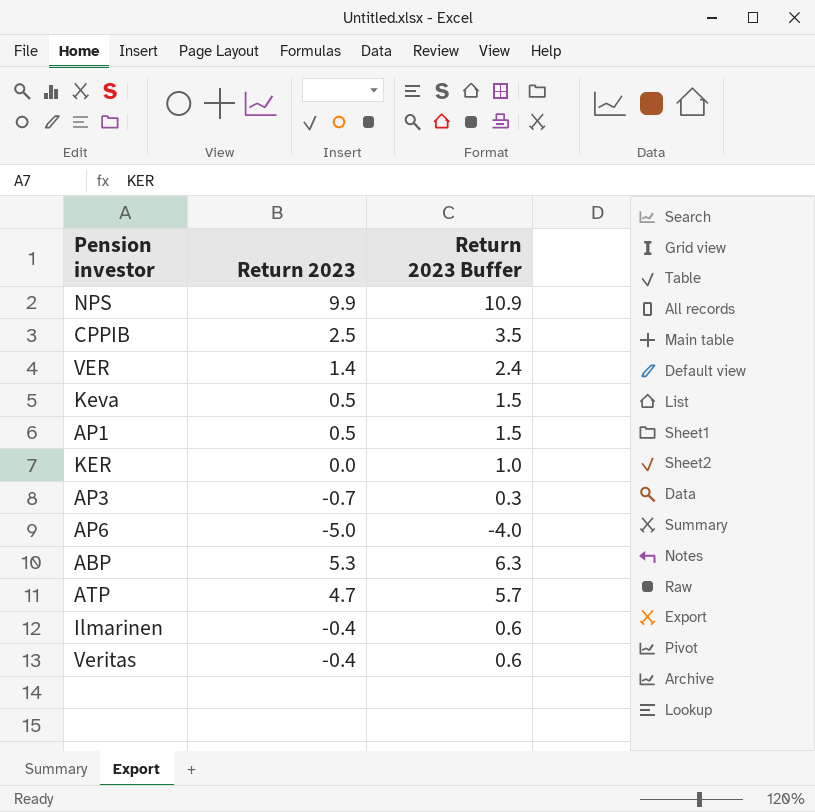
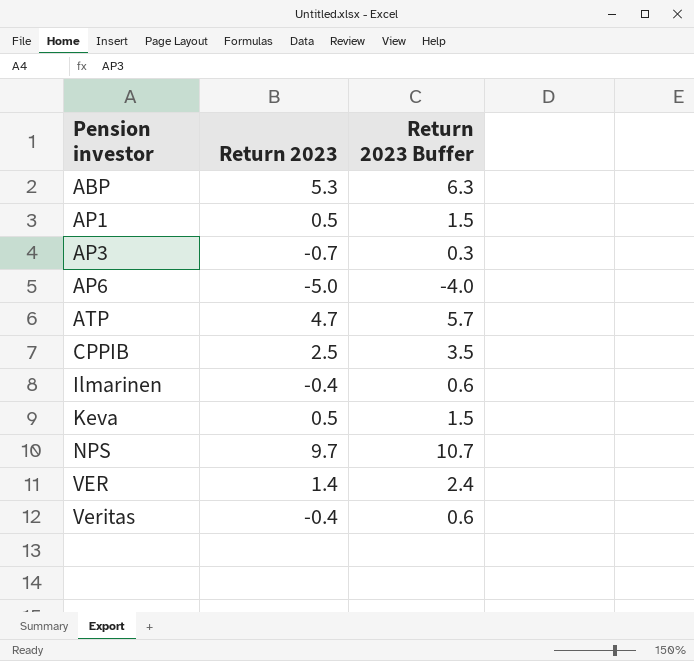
row order: none -> Pension investor ascending
row KER: 0.0 | 1.0 -> none
NPS | Return 2023: 9.9 -> 9.7
NPS | Return 2023 Buffer: 10.9 -> 10.7

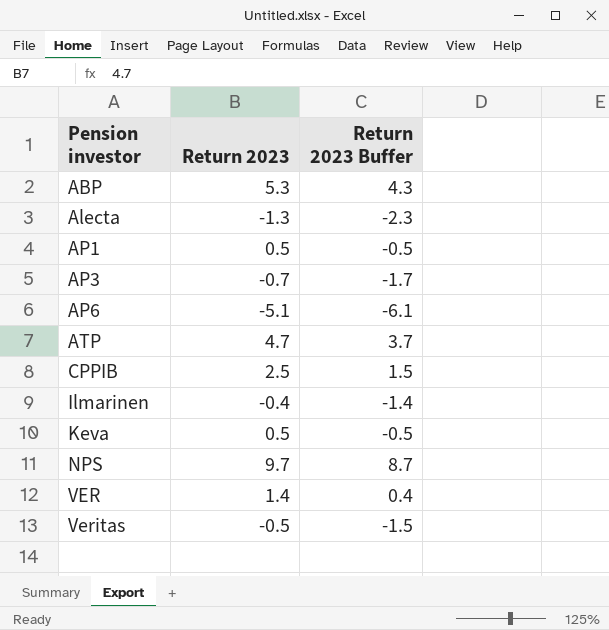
column Return 2023 Buffer | formula: [Return 2023] + 1 -> [Return 2023] - 1
row Alecta: none -> -1.3 | -2.3
AP6 | Return 2023: -5.0 -> -5.1
Veritas | Return 2023: -0.4 -> -0.5

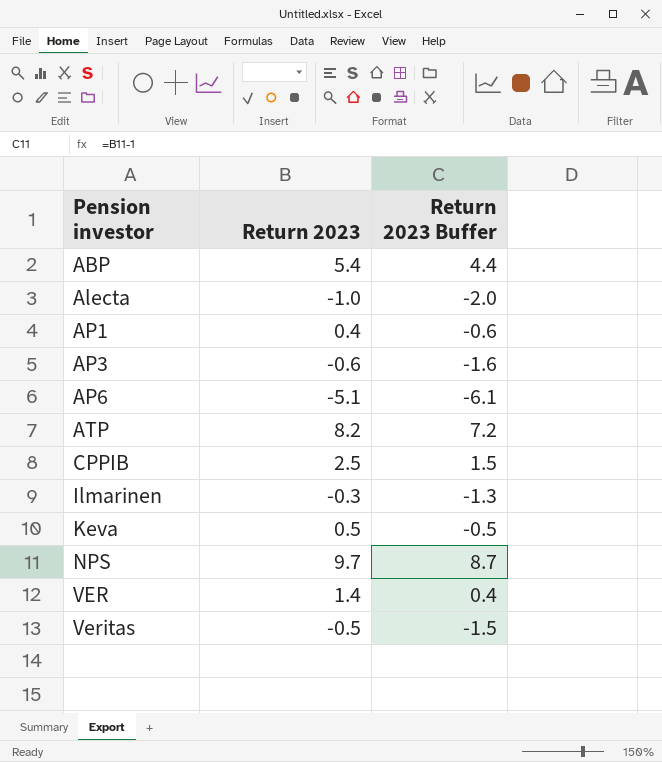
ABP | Return 2023: 5.3 -> 5.4
ABP | Return 2023 Buffer: 4.3 -> 4.4
Alecta | Return 2023: -1.3 -> -1.0
Alecta | Return 2023 Buffer: -2.3 -> -2.0
AP1 | Return 2023: 0.5 -> 0.4
AP1 | Return 2023 Buffer: -0.5 -> -0.6
AP3 | Return 2023: -0.7 -> -0.6
AP3 | Return 2023 Buffer: -1.7 -> -1.6
ATP | Return 2023: 4.7 -> 8.2
ATP | Return 2023 Buffer: 3.7 -> 7.2
Ilmarinen | Return 2023: -0.4 -> -0.3
Ilmarinen | Return 2023 Buffer: -1.4 -> -1.3

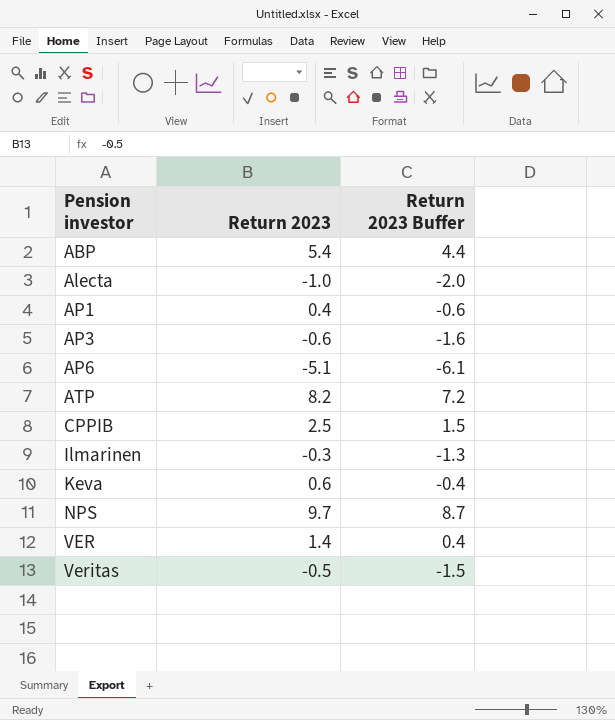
Keva | Return 2023: 0.5 -> 0.6
Keva | Return 2023 Buffer: -0.5 -> -0.4

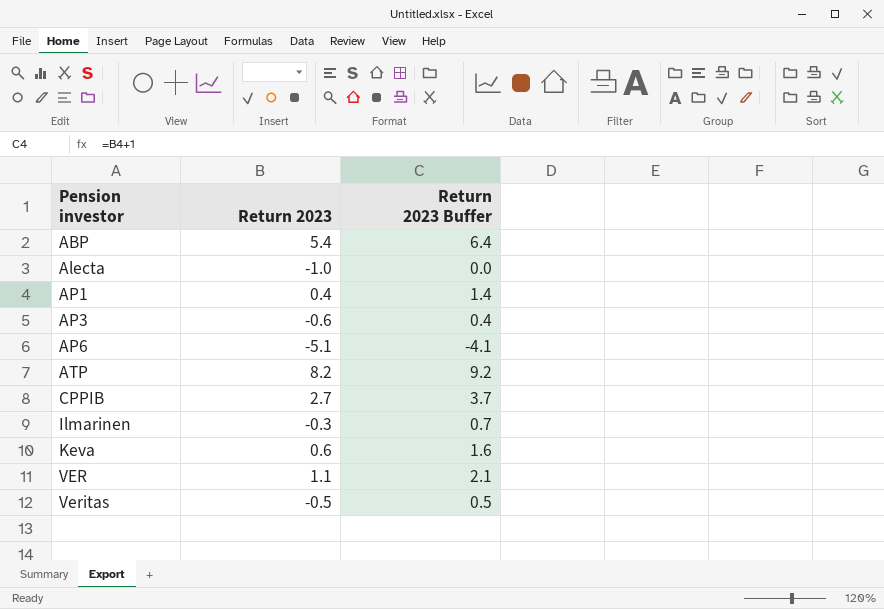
column Return 2023 Buffer | formula: [Return 2023] - 1 -> [Return 2023] + 1
row NPS: 9.7 | 8.7 -> none
CPPIB | Return 2023: 2.5 -> 2.7
VER | Return 2023: 1.4 -> 1.1

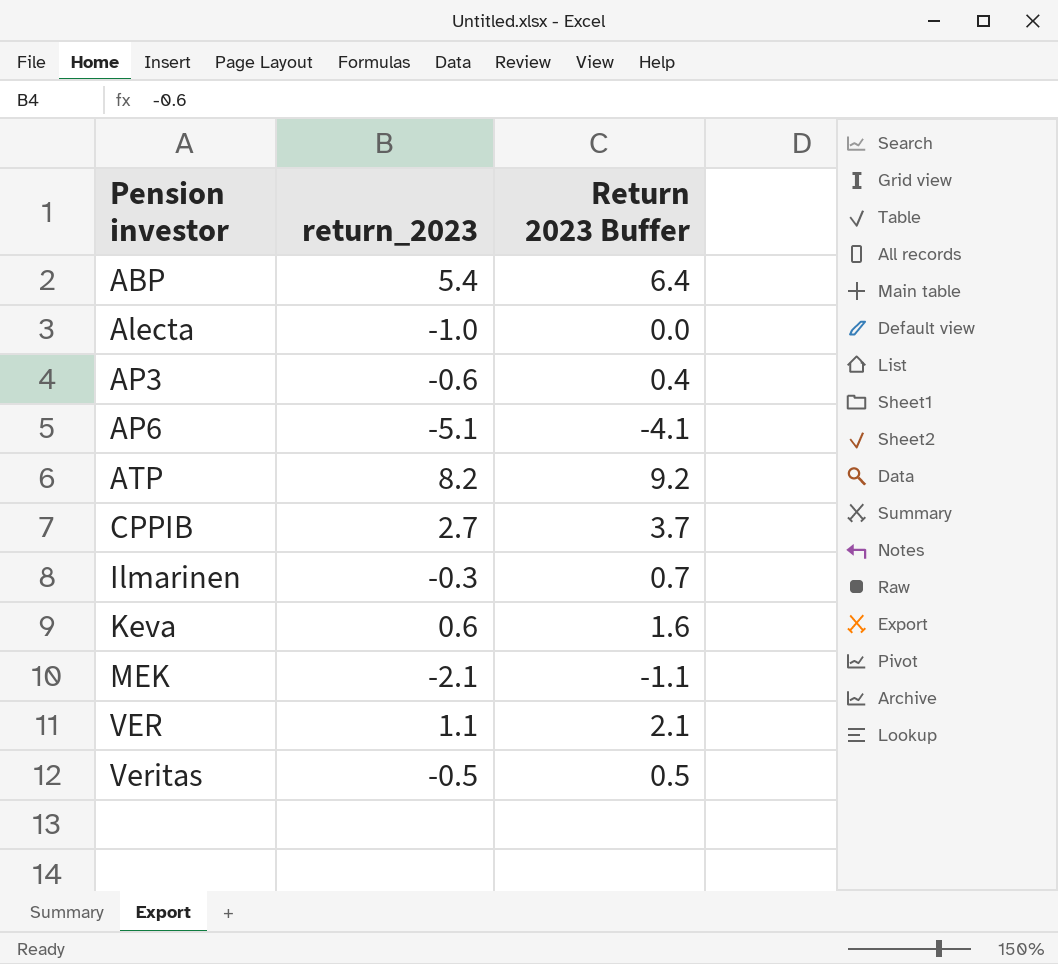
column name: Return 2023 -> return_2023
row AP1: 0.4 | 1.4 -> none
row MEK: none -> -2.1 | -1.1

